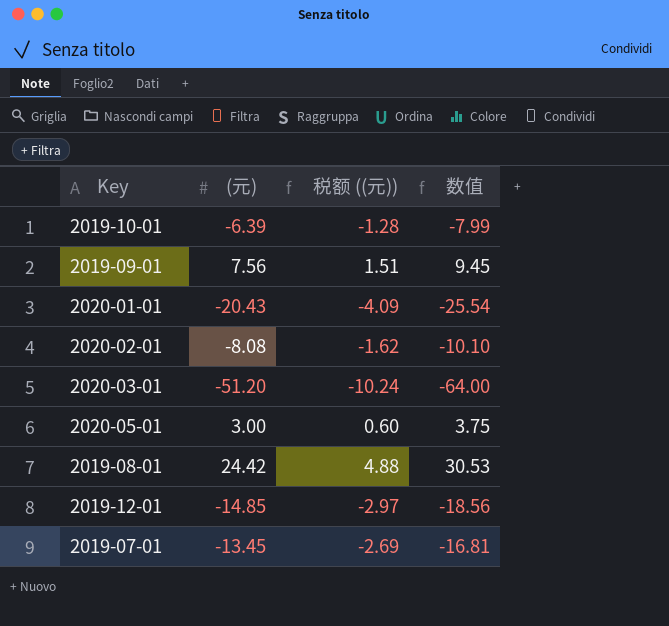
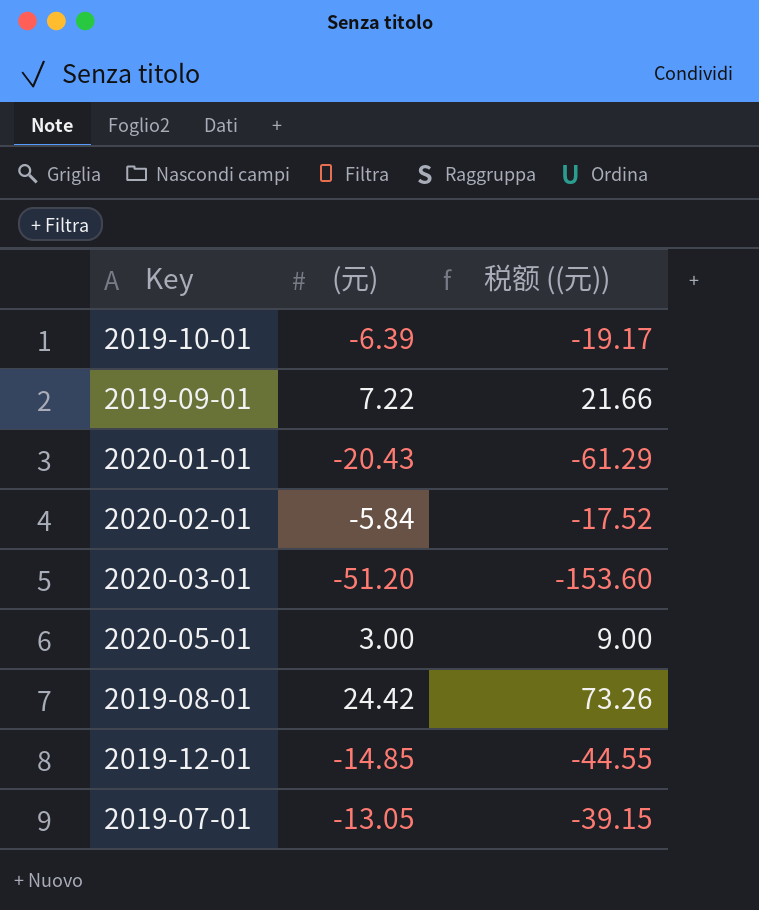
column 数值 | formula: [(元)] * 1.25 -> none
column 税额 ((元)) | formula: [(元)] * 0.2 -> [(元)] * 3
2019-09-01 | (元): 7.56 -> 7.22
2020-02-01 | (元): -8.08 -> -5.84
2019-07-01 | (元): -13.45 -> -13.05

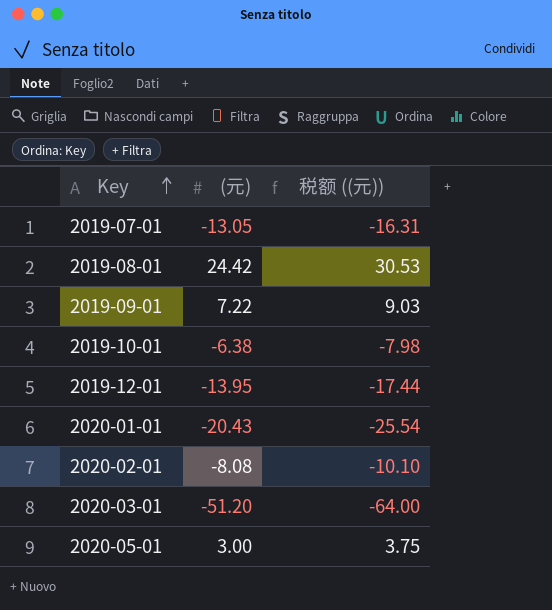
row order: none -> Key ascending
column 税额 ((元)) | formula: [(元)] * 3 -> [(元)] * 1.25
2019-10-01 | (元): -6.39 -> -6.38
2019-12-01 | (元): -14.85 -> -13.95
2020-02-01 | (元): -5.84 -> -8.08

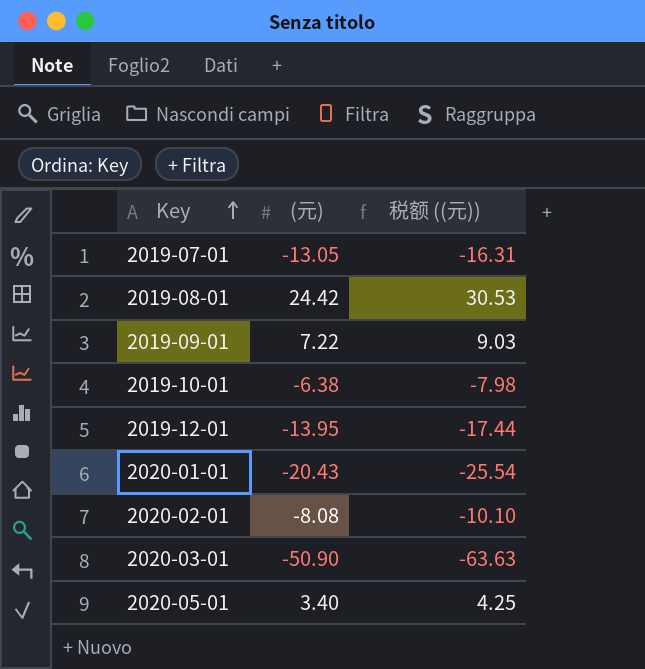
2020-03-01 | (元): -51.20 -> -50.90
2020-03-01 | 税额 ((元)): -64.00 -> -63.63
2020-05-01 | (元): 3.00 -> 3.40
2020-05-01 | 税额 ((元)): 3.75 -> 4.25

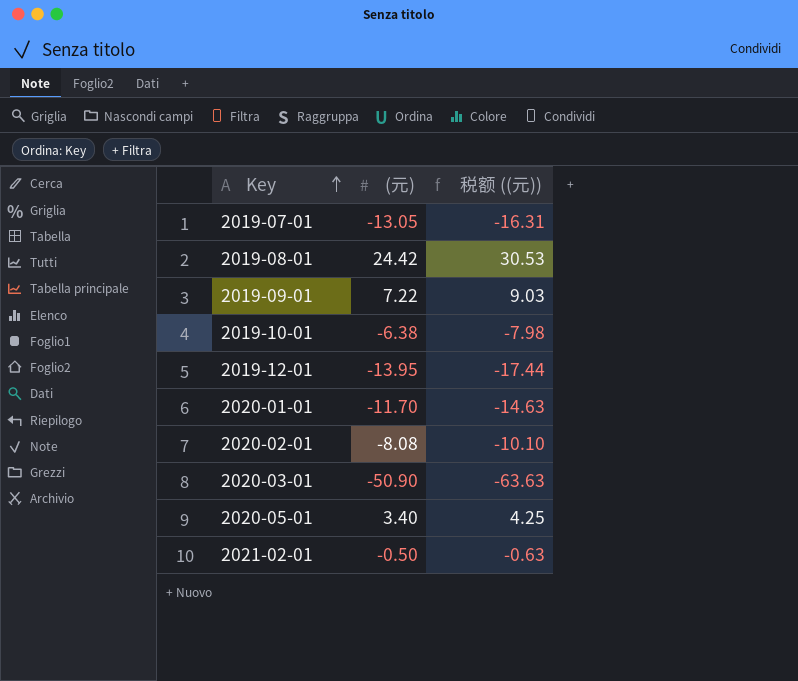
2020-01-01 | (元): -20.43 -> -11.70
2020-01-01 | 税额 ((元)): -25.54 -> -14.63
row 2021-02-01: none -> -0.50 | -0.63

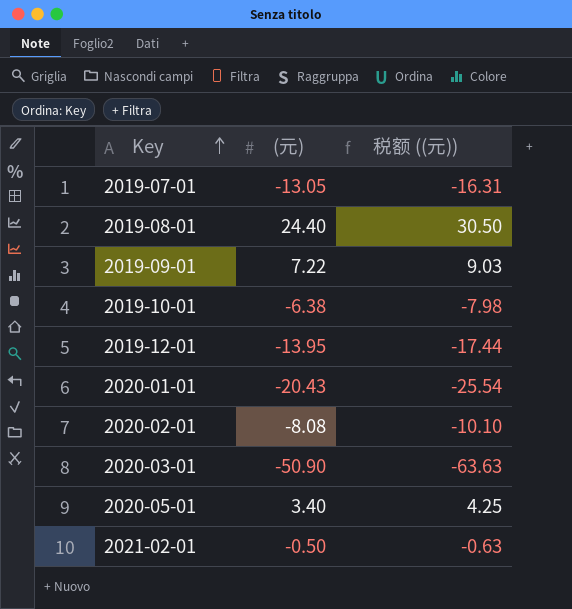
2019-08-01 | (元): 24.42 -> 24.40
2019-08-01 | 税额 ((元)): 30.53 -> 30.50
2020-01-01 | (元): -11.70 -> -20.43
2020-01-01 | 税额 ((元)): -14.63 -> -25.54

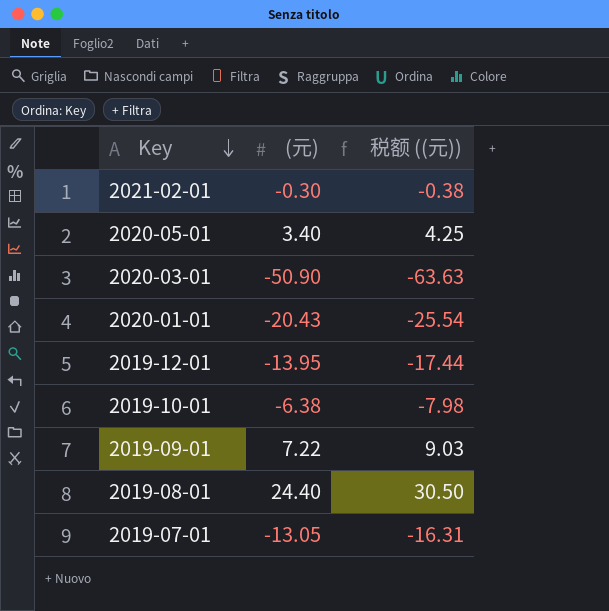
row order: Key ascending -> Key descending
row 2020-02-01: -8.08 | -10.10 -> none
2021-02-01 | (元): -0.50 -> -0.30
2021-02-01 | 税额 ((元)): -0.63 -> -0.38

